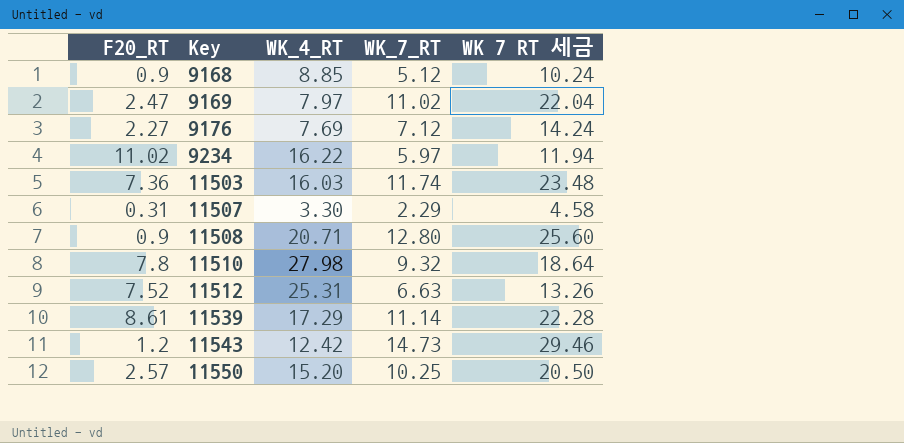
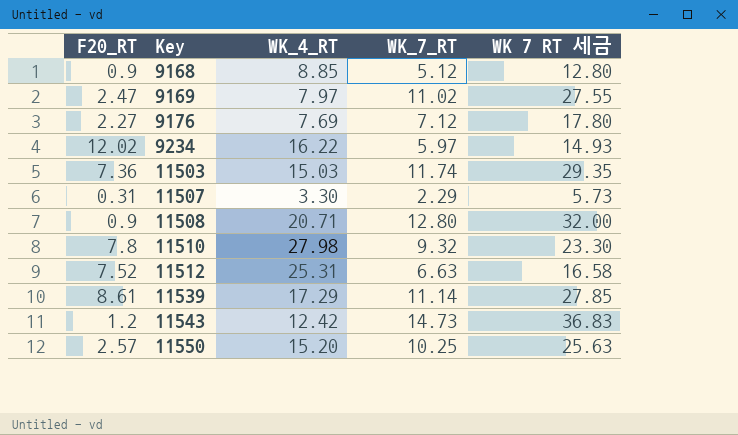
column WK 7 RT 세금 | formula: [WK_7_RT] * 2 -> [WK_7_RT] * 2.5
9234 | F20_RT: 11.02 -> 12.02
11503 | WK_4_RT: 16.03 -> 15.03

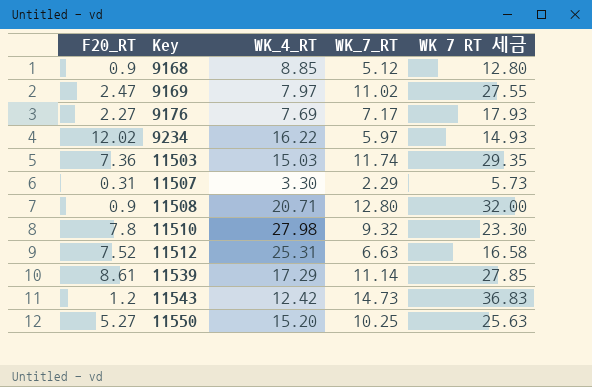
9176 | WK_7_RT: 7.12 -> 7.17
9176 | WK 7 RT 세금: 17.80 -> 17.93
11550 | F20_RT: 2.57 -> 5.27

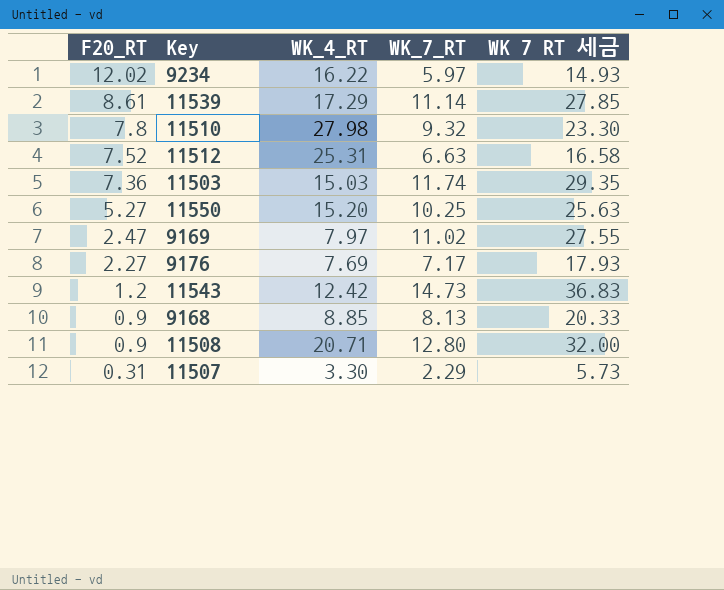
row order: Key ascending -> F20_RT descending
9168 | WK_7_RT: 5.12 -> 8.13
9168 | WK 7 RT 세금: 12.80 -> 20.33

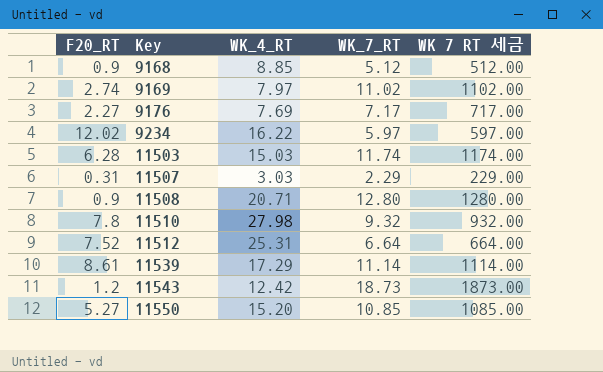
row order: F20_RT descending -> Key ascending
column WK 7 RT 세금 | formula: [WK_7_RT] * 2.5 -> [WK_7_RT] * 100
9168 | WK_7_RT: 8.13 -> 5.12
9169 | F20_RT: 2.47 -> 2.74
11503 | F20_RT: 7.36 -> 6.28
11507 | WK_4_RT: 3.30 -> 3.03
11512 | WK_7_RT: 6.63 -> 6.64
11543 | WK_7_RT: 14.73 -> 18.73
11550 | WK_7_RT: 10.25 -> 10.85

